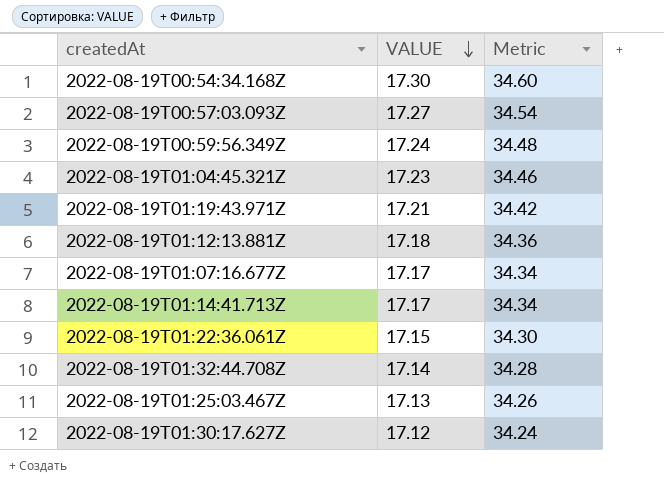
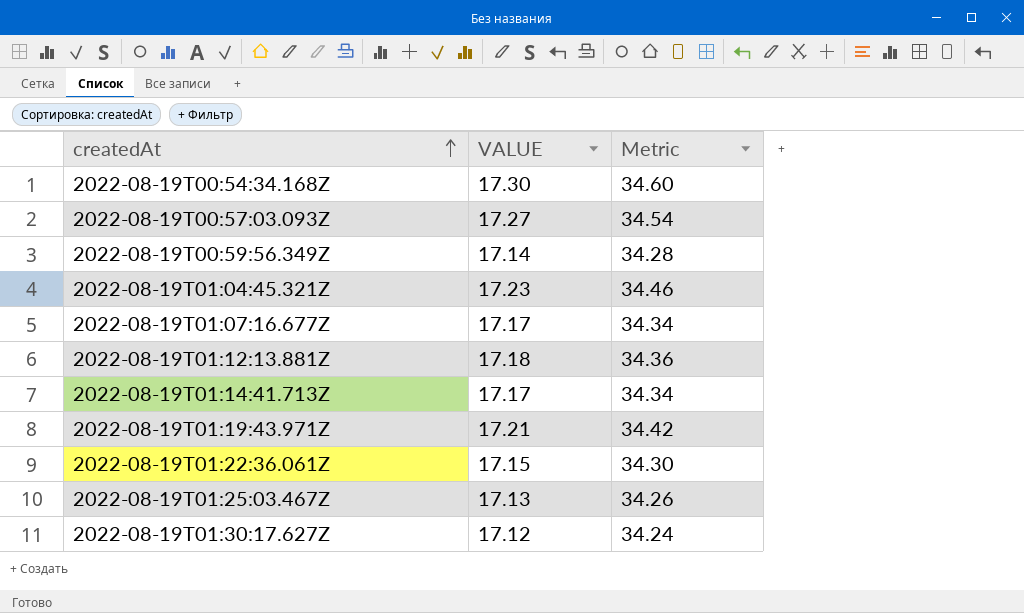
row order: VALUE descending -> createdAt ascending
row 2022-08-19T01:32:44.708Z: 17.14 | 34.28 -> none
2022-08-19T00:59:56.349Z | VALUE: 17.24 -> 17.14
2022-08-19T00:59:56.349Z | Metric: 34.48 -> 34.28

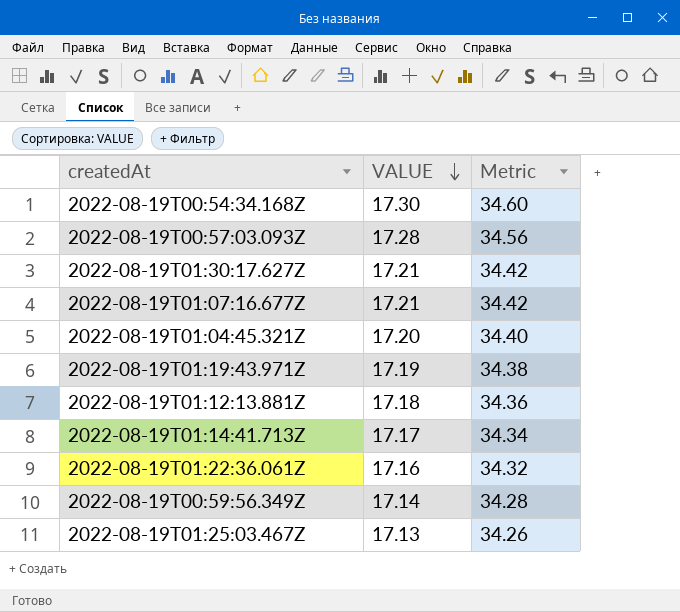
row order: createdAt ascending -> VALUE descending
2022-08-19T00:57:03.093Z | VALUE: 17.27 -> 17.28
2022-08-19T00:57:03.093Z | Metric: 34.54 -> 34.56
2022-08-19T01:30:17.627Z | VALUE: 17.12 -> 17.21
2022-08-19T01:30:17.627Z | Metric: 34.24 -> 34.42
2022-08-19T01:07:16.677Z | VALUE: 17.17 -> 17.21
2022-08-19T01:07:16.677Z | Metric: 34.34 -> 34.42
2022-08-19T01:04:45.321Z | VALUE: 17.23 -> 17.20
2022-08-19T01:04:45.321Z | Metric: 34.46 -> 34.40
2022-08-19T01:19:43.971Z | VALUE: 17.21 -> 17.19
2022-08-19T01:19:43.971Z | Metric: 34.42 -> 34.38
2022-08-19T01:22:36.061Z | VALUE: 17.15 -> 17.16
2022-08-19T01:22:36.061Z | Metric: 34.30 -> 34.32

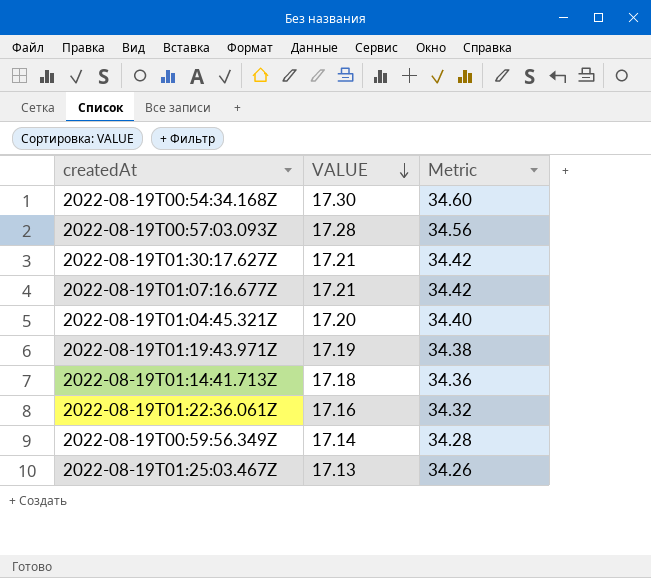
row 2022-08-19T01:12:13.881Z: 17.18 | 34.36 -> none
2022-08-19T01:14:41.713Z | VALUE: 17.17 -> 17.18
2022-08-19T01:14:41.713Z | Metric: 34.34 -> 34.36

